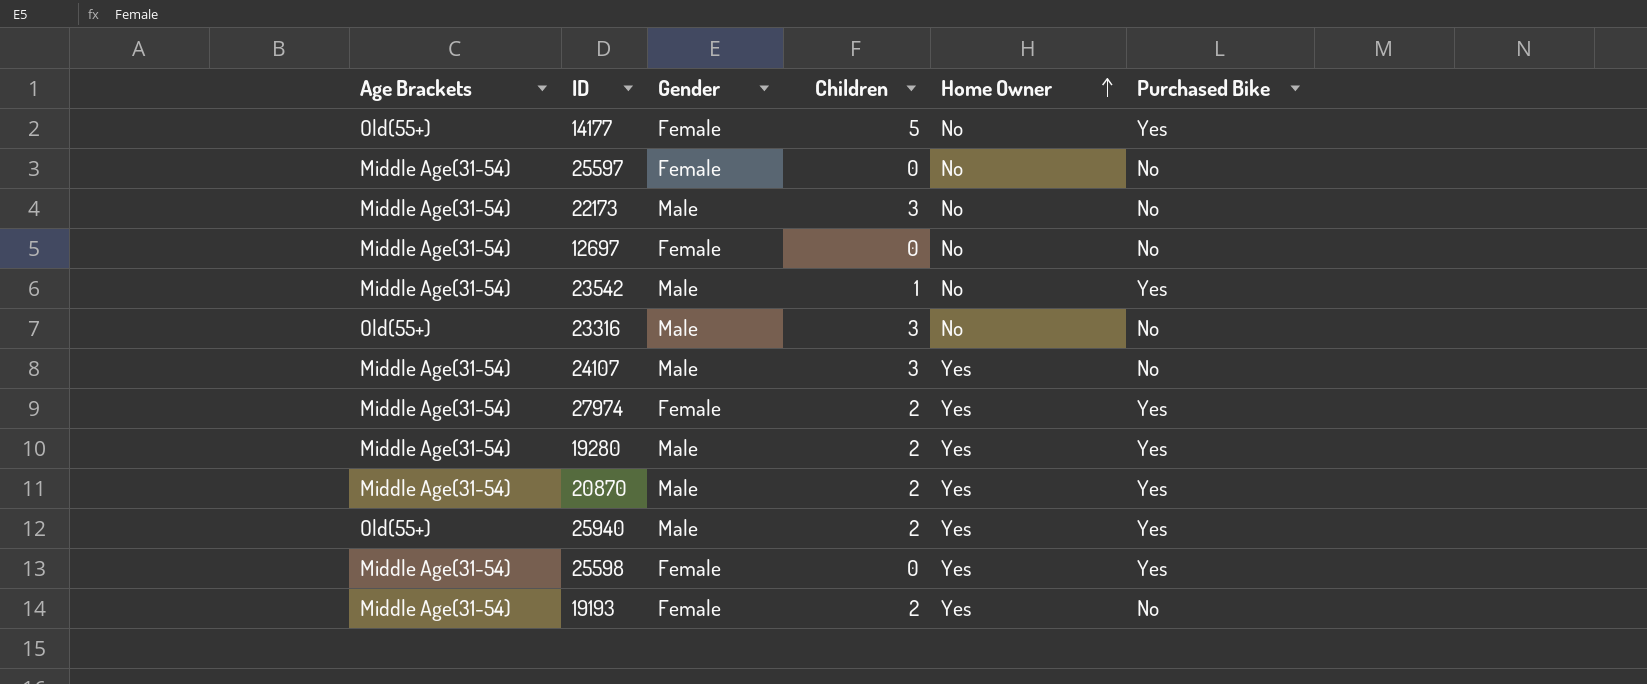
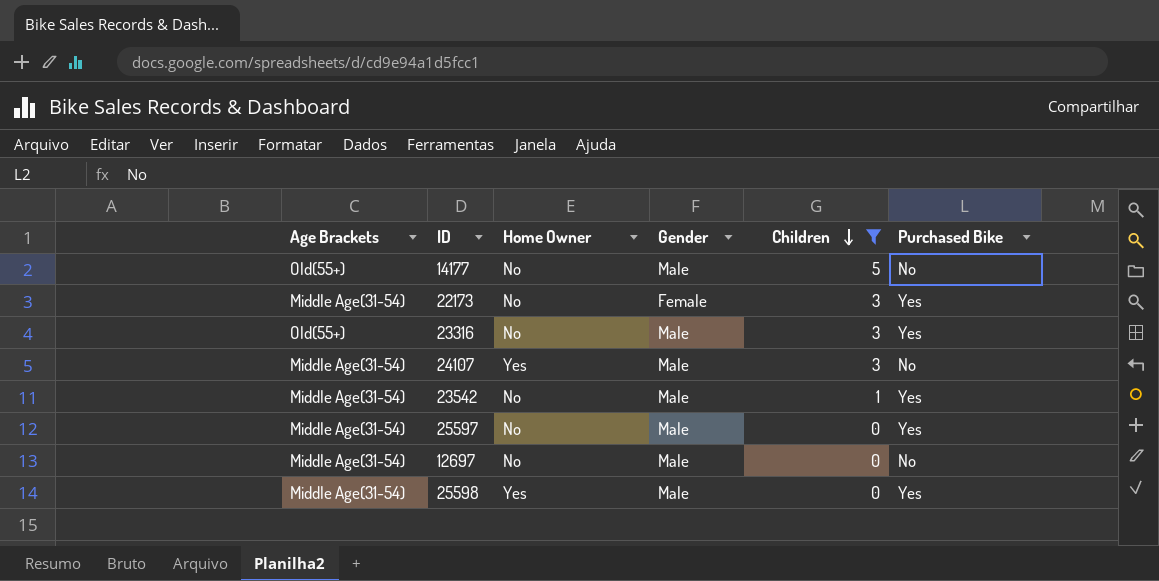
filter: none -> Children != 2
row order: Home Owner ascending -> Children descending
column Home Owner | position: 5 -> 3
14177 | Gender: Female -> Male
14177 | Purchased Bike: Yes -> No
22173 | Gender: Male -> Female
22173 | Purchased Bike: No -> Yes
23316 | Purchased Bike: No -> Yes
25597 | Gender: Female -> Male
25597 | Purchased Bike: No -> Yes
12697 | Gender: Female -> Male
25598 | Gender: Female -> Male

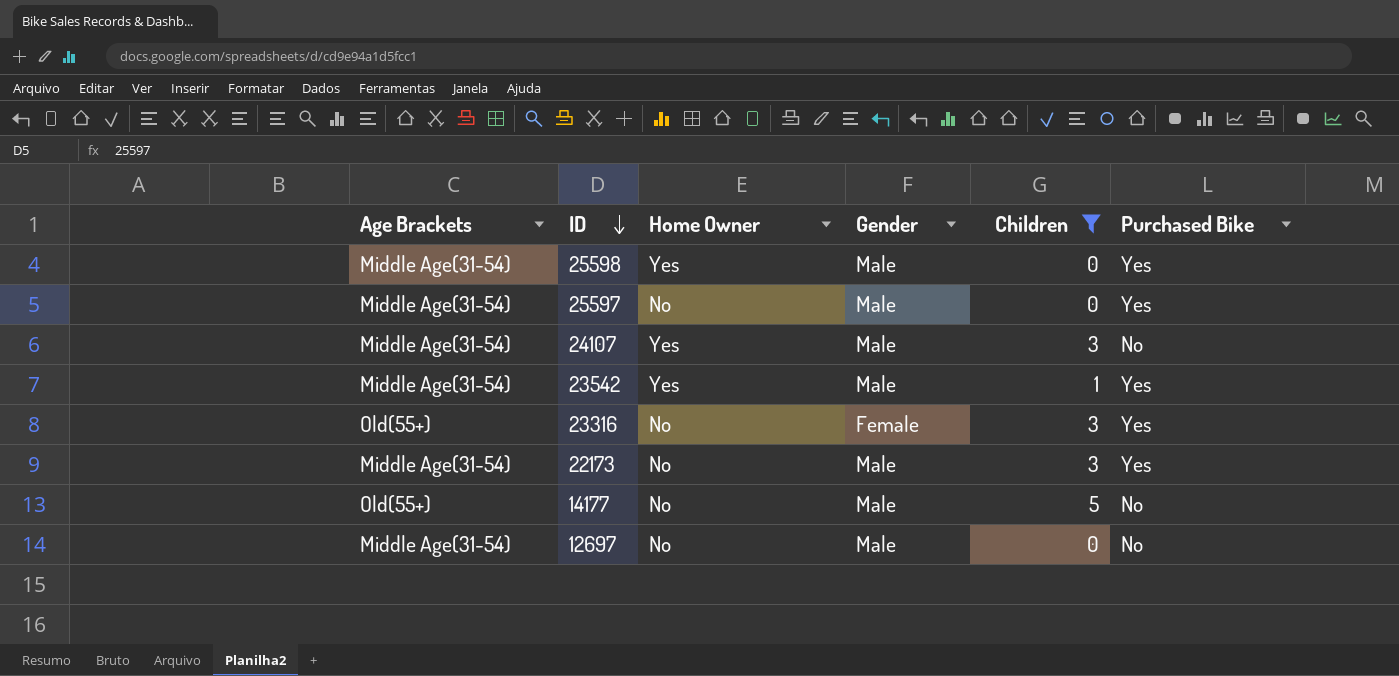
row order: Children descending -> ID descending
23542 | Home Owner: No -> Yes
23316 | Gender: Male -> Female
22173 | Gender: Female -> Male

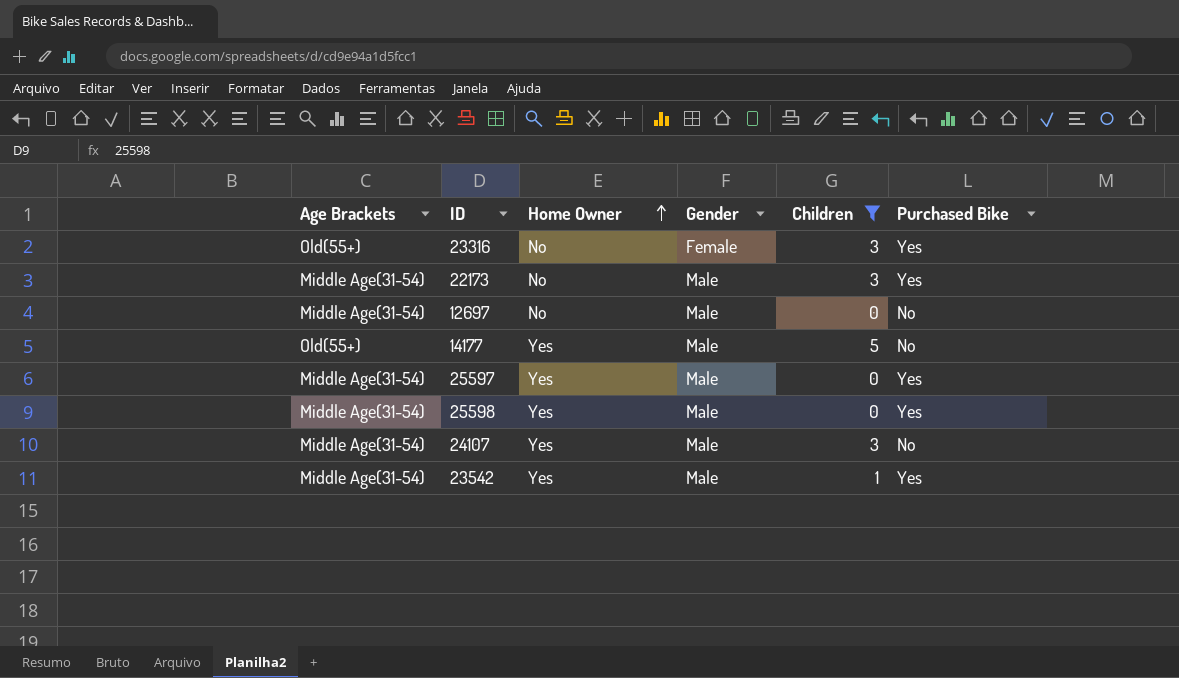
row order: ID descending -> Home Owner ascending
14177 | Home Owner: No -> Yes
25597 | Home Owner: No -> Yes

